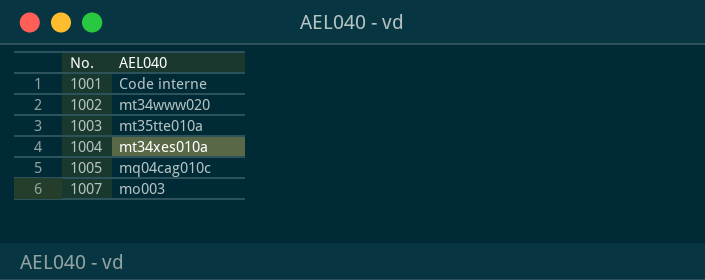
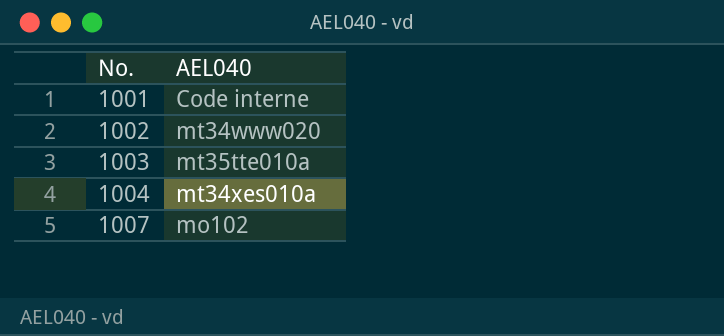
row 1005: mq04cag010c -> none
1007 | AEL040: mo003 -> mo102

